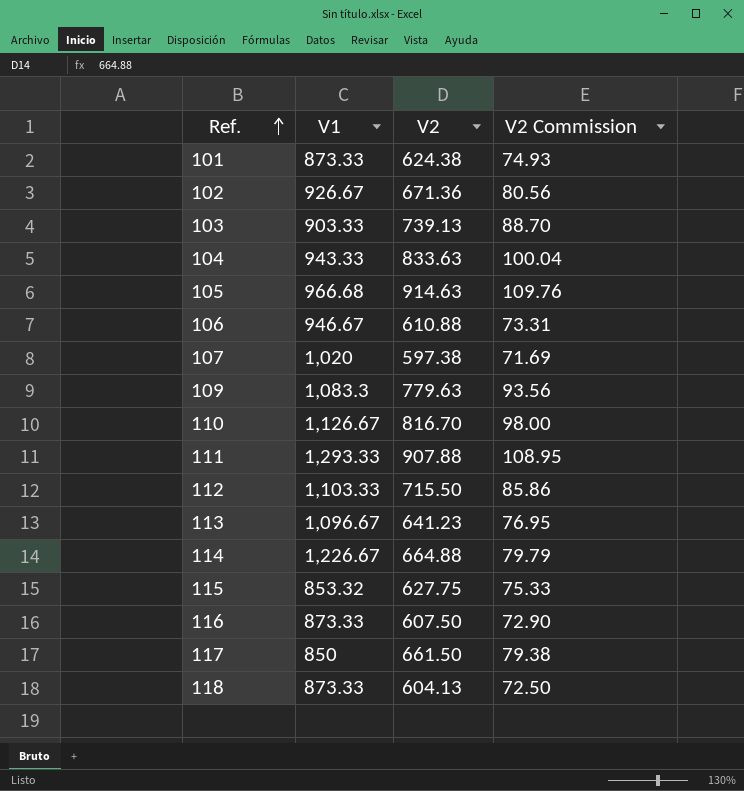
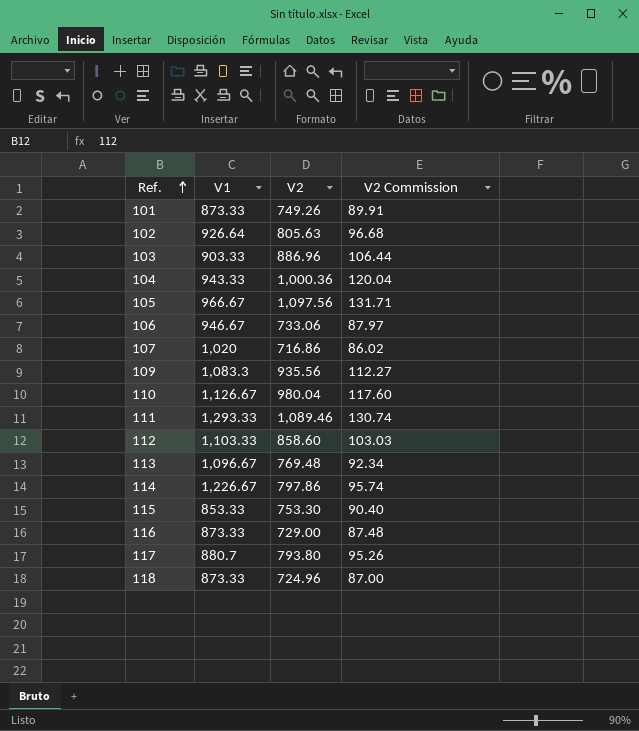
101 | V2: 624.38 -> 749.26
101 | V2 Commission: 74.93 -> 89.91
102 | V1: 926.67 -> 926.64
102 | V2: 671.36 -> 805.63
102 | V2 Commission: 80.56 -> 96.68
103 | V2: 739.13 -> 886.96
103 | V2 Commission: 88.70 -> 106.44
104 | V2: 833.63 -> 1,000.36
104 | V2 Commission: 100.04 -> 120.04
105 | V1: 966.68 -> 966.67
105 | V2: 914.63 -> 1,097.56
105 | V2 Commission: 109.76 -> 131.71
106 | V2: 610.88 -> 733.06
106 | V2 Commission: 73.31 -> 87.97
107 | V2: 597.38 -> 716.86
107 | V2 Commission: 71.69 -> 86.02
109 | V2: 779.63 -> 935.56
109 | V2 Commission: 93.56 -> 112.27
110 | V2: 816.70 -> 980.04
110 | V2 Commission: 98.00 -> 117.60
111 | V2: 907.88 -> 1,089.46
111 | V2 Commission: 108.95 -> 130.74
112 | V2: 715.50 -> 858.60
112 | V2 Commission: 85.86 -> 103.03
113 | V2: 641.23 -> 769.48
113 | V2 Commission: 76.95 -> 92.34
114 | V2: 664.88 -> 797.86
114 | V2 Commission: 79.79 -> 95.74
115 | V1: 853.32 -> 853.33
115 | V2: 627.75 -> 753.30
115 | V2 Commission: 75.33 -> 90.40
116 | V2: 607.50 -> 729.00
116 | V2 Commission: 72.90 -> 87.48
117 | V1: 850 -> 880.7
117 | V2: 661.50 -> 793.80
117 | V2 Commission: 79.38 -> 95.26
118 | V2: 604.13 -> 724.96
118 | V2 Commission: 72.50 -> 87.00

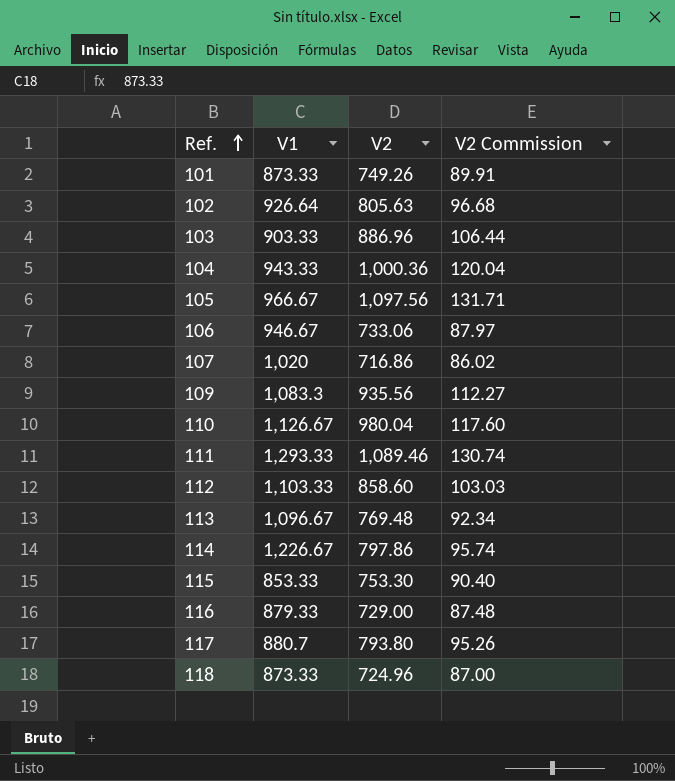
116 | V1: 873.33 -> 879.33

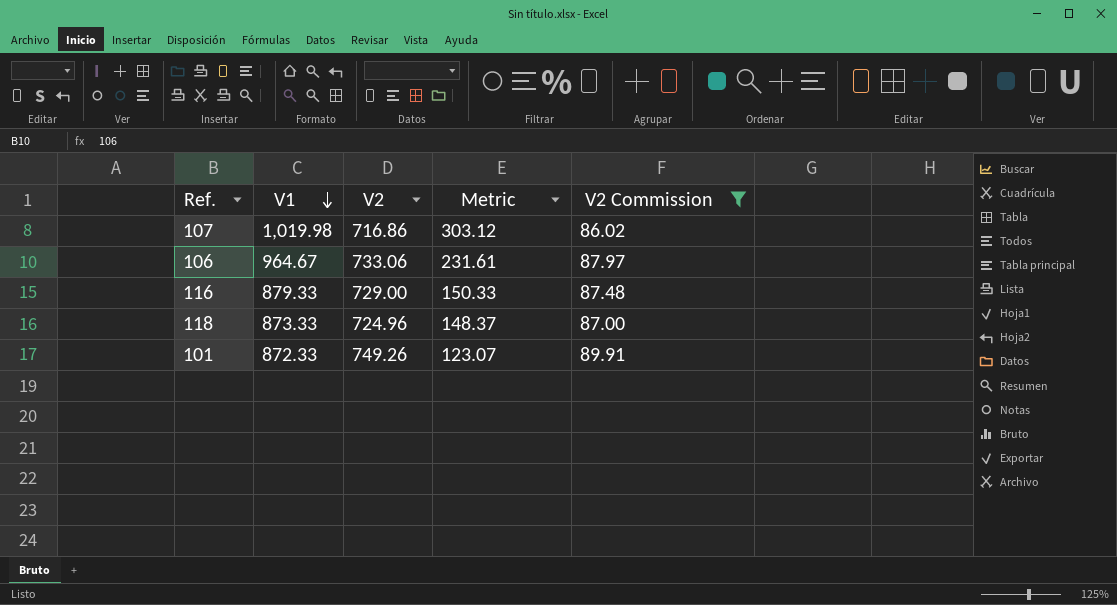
filter: none -> V2 Commission <= 89.91
row order: Ref. ascending -> V1 descending
column Metric | formula: none -> [V1] - [V2]
107 | V1: 1,020 -> 1,019.98
106 | V1: 946.67 -> 964.67
101 | V1: 873.33 -> 872.33

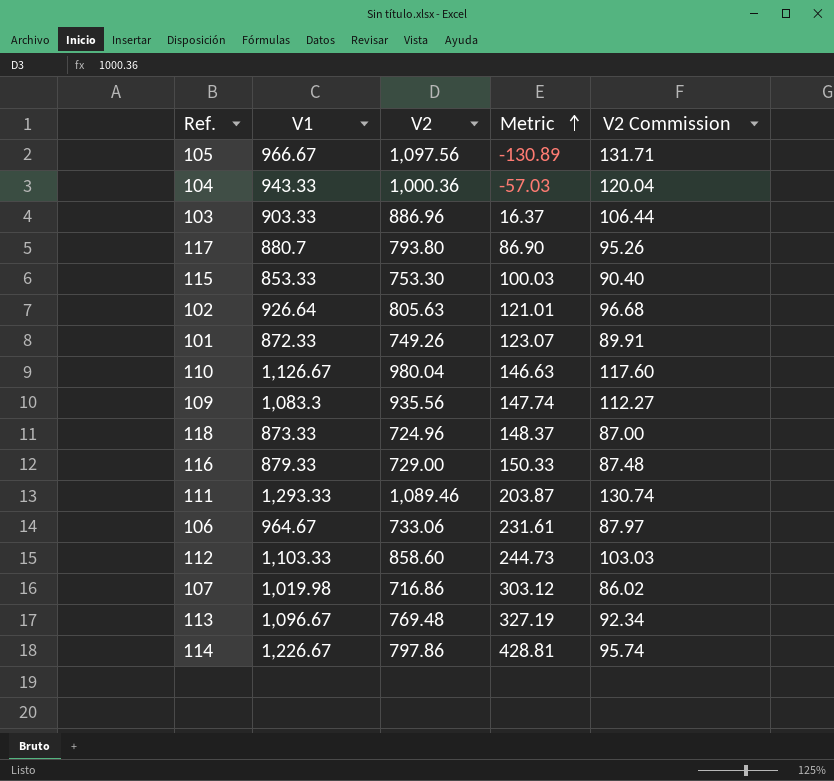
filter: V2 Commission <= 89.91 -> none
row order: V1 descending -> Metric ascending

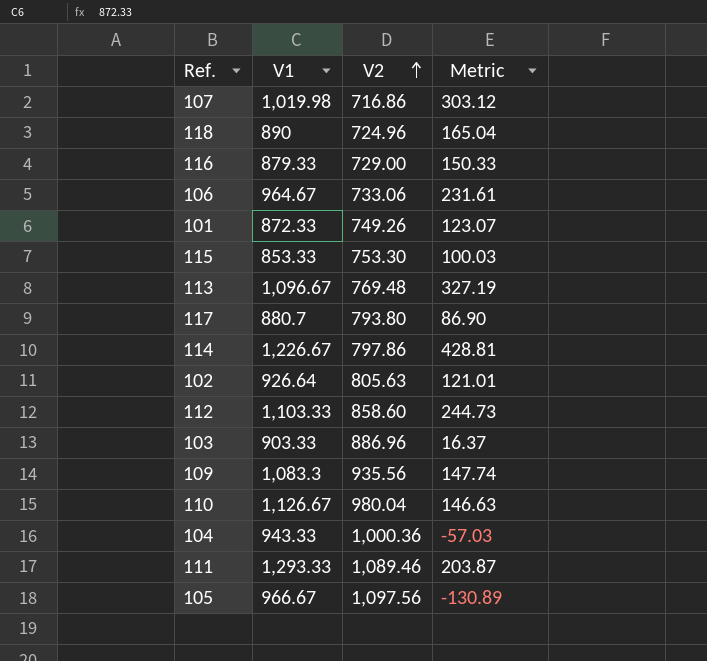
row order: Metric ascending -> V2 ascending
column V2 Commission | formula: [V2] * 0.12 -> none
118 | V1: 873.33 -> 890
118 | Metric: 148.37 -> 165.04

